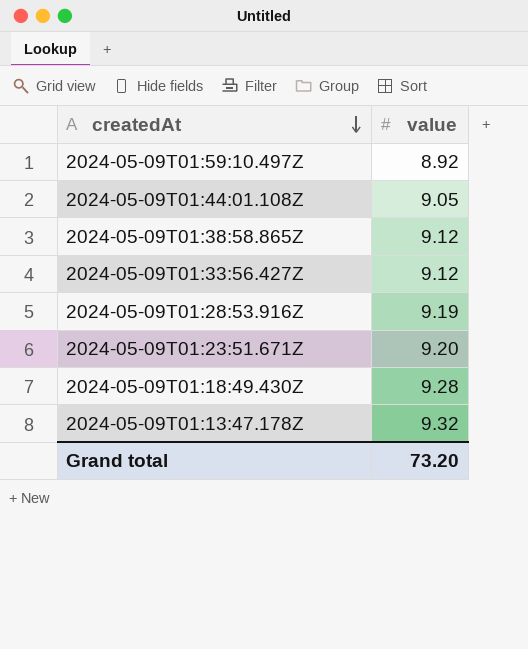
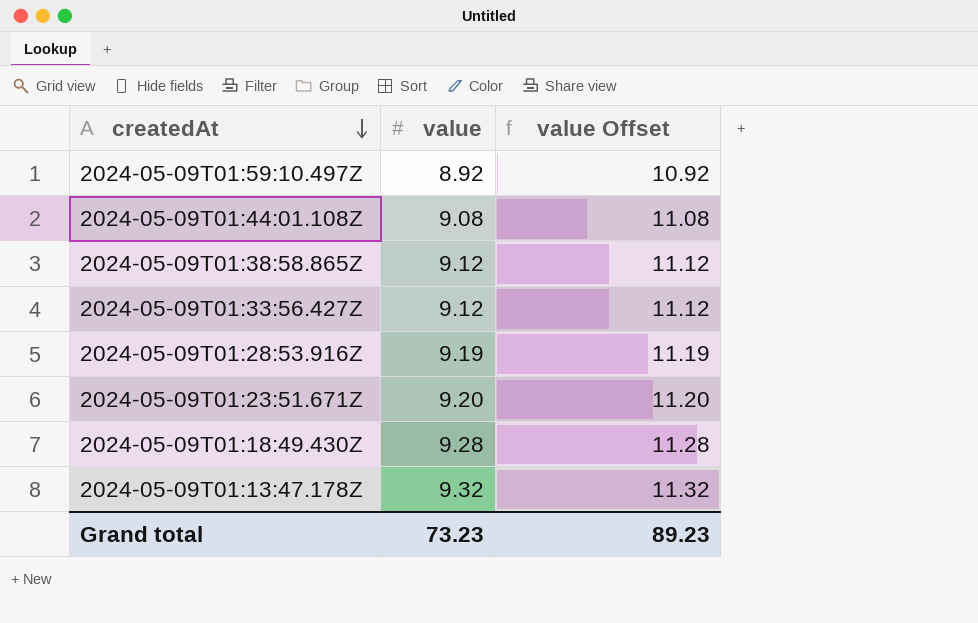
column value Offset | formula: none -> [value] + 2
2024-05-09T01:44:01.108Z | value: 9.05 -> 9.08
Grand total | value: 73.20 -> 73.23

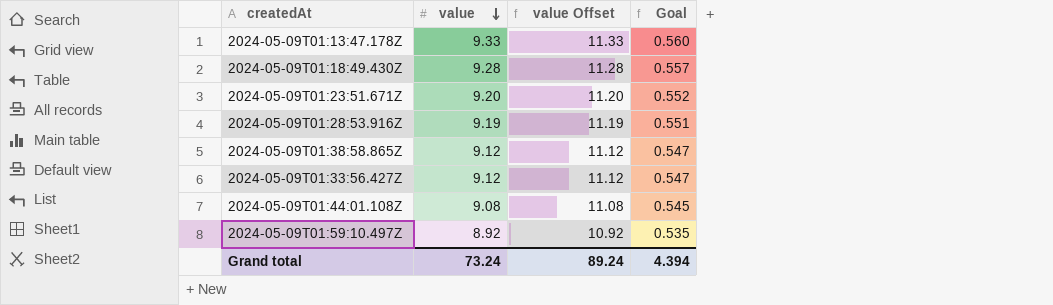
row order: createdAt descending -> value descending
column Goal | formula: none -> [value] * 0.06
2024-05-09T01:13:47.178Z | value: 9.32 -> 9.33
2024-05-09T01:13:47.178Z | value Offset: 11.32 -> 11.33
Grand total | value: 73.23 -> 73.24
Grand total | value Offset: 89.23 -> 89.24

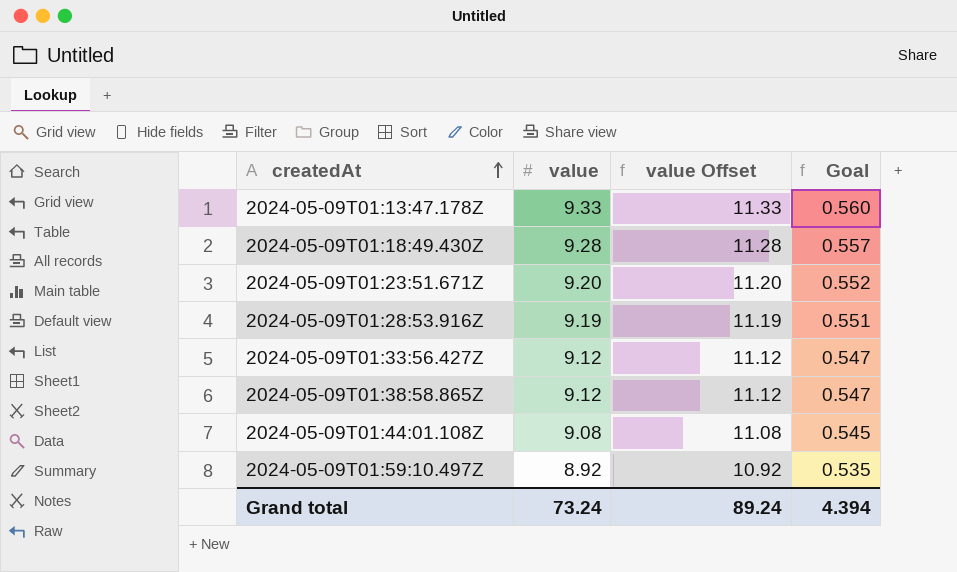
row order: value descending -> createdAt ascending

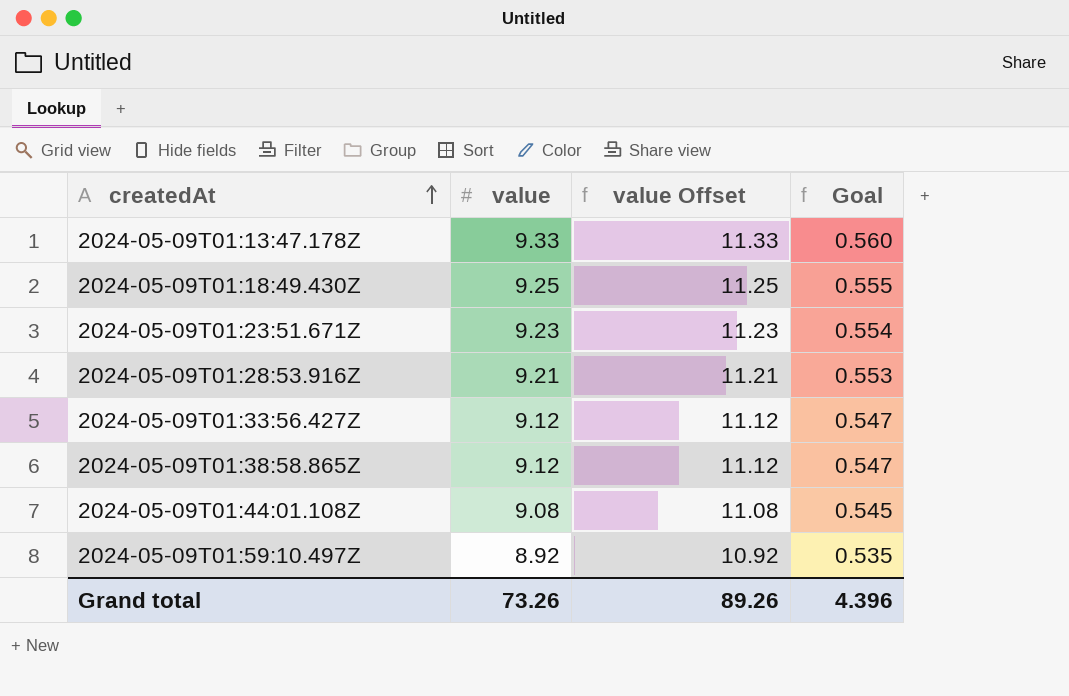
2024-05-09T01:18:49.430Z | value: 9.28 -> 9.25
2024-05-09T01:18:49.430Z | value Offset: 11.28 -> 11.25
2024-05-09T01:18:49.430Z | Goal: 0.557 -> 0.555
2024-05-09T01:23:51.671Z | value: 9.20 -> 9.23
2024-05-09T01:23:51.671Z | value Offset: 11.20 -> 11.23
2024-05-09T01:23:51.671Z | Goal: 0.552 -> 0.554
2024-05-09T01:28:53.916Z | value: 9.19 -> 9.21
2024-05-09T01:28:53.916Z | value Offset: 11.19 -> 11.21
2024-05-09T01:28:53.916Z | Goal: 0.551 -> 0.553
Grand total | value: 73.24 -> 73.26
Grand total | value Offset: 89.24 -> 89.26
Grand total | Goal: 4.394 -> 4.396

